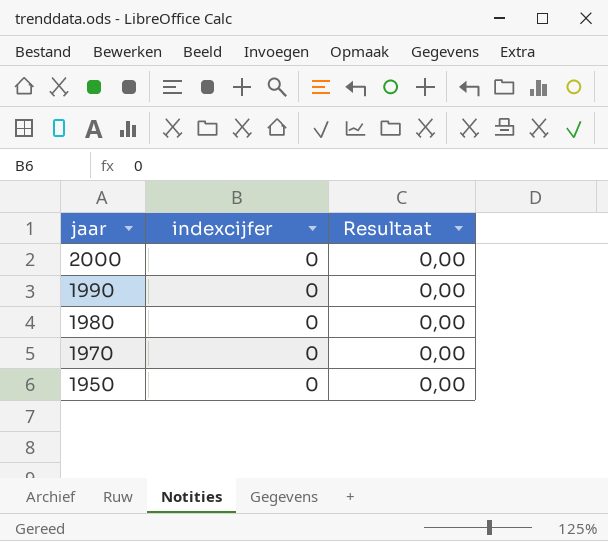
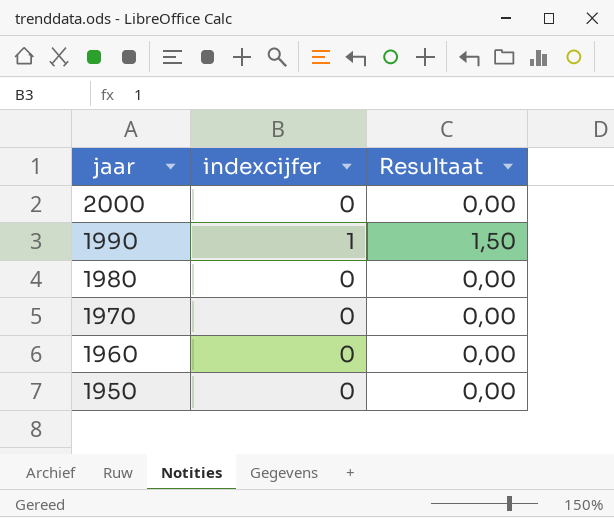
1990 | indexcijfer: 0 -> 1
1990 | Resultaat: 0,00 -> 1,50
row 1960: none -> 0 | 0,00

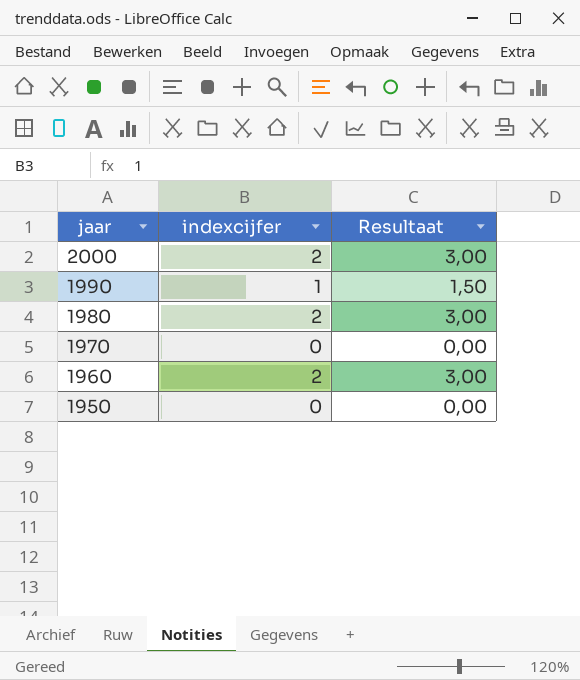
2000 | indexcijfer: 0 -> 2
2000 | Resultaat: 0,00 -> 3,00
1980 | indexcijfer: 0 -> 2
1980 | Resultaat: 0,00 -> 3,00
1960 | indexcijfer: 0 -> 2
1960 | Resultaat: 0,00 -> 3,00

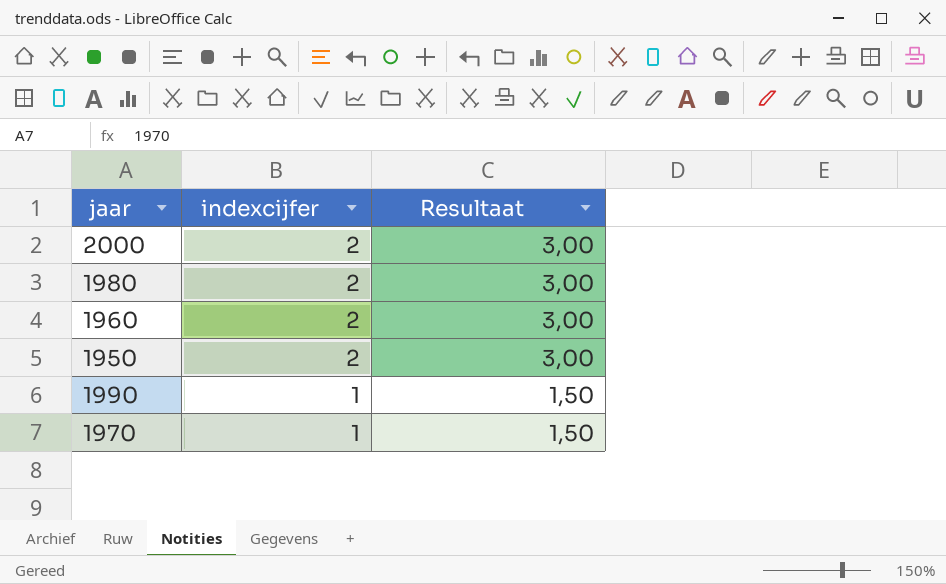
row order: jaar descending -> indexcijfer descending
1950 | indexcijfer: 0 -> 2
1950 | Resultaat: 0,00 -> 3,00
1970 | indexcijfer: 0 -> 1
1970 | Resultaat: 0,00 -> 1,50

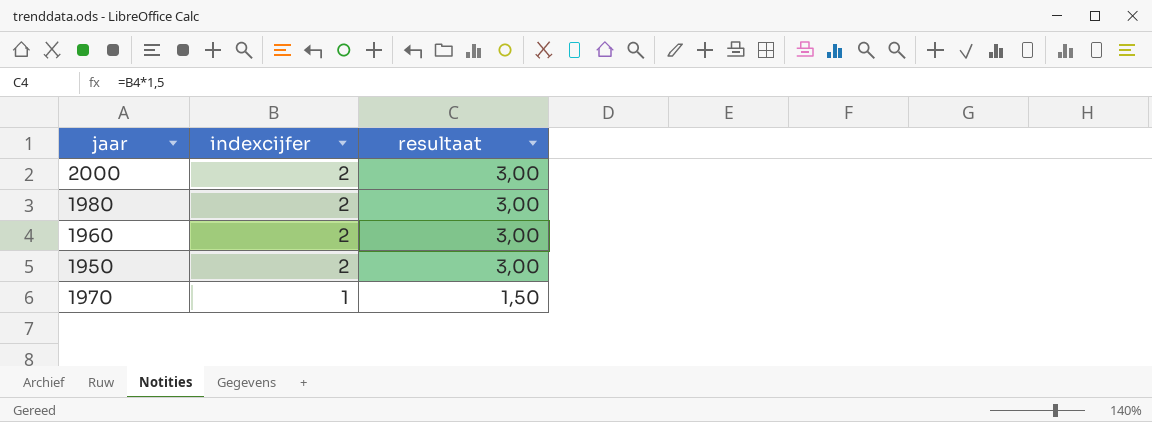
column name: Resultaat -> resultaat
row 1990: 1 | 1,50 -> none

